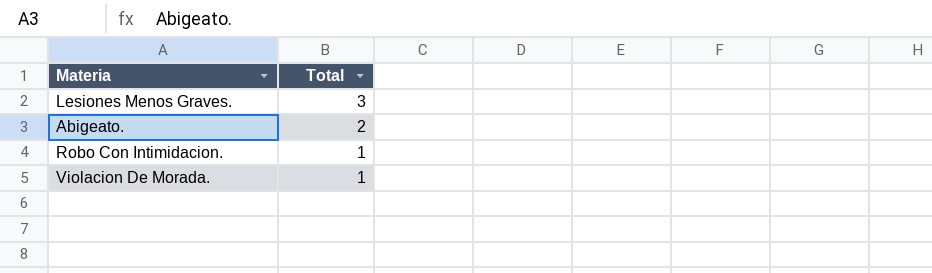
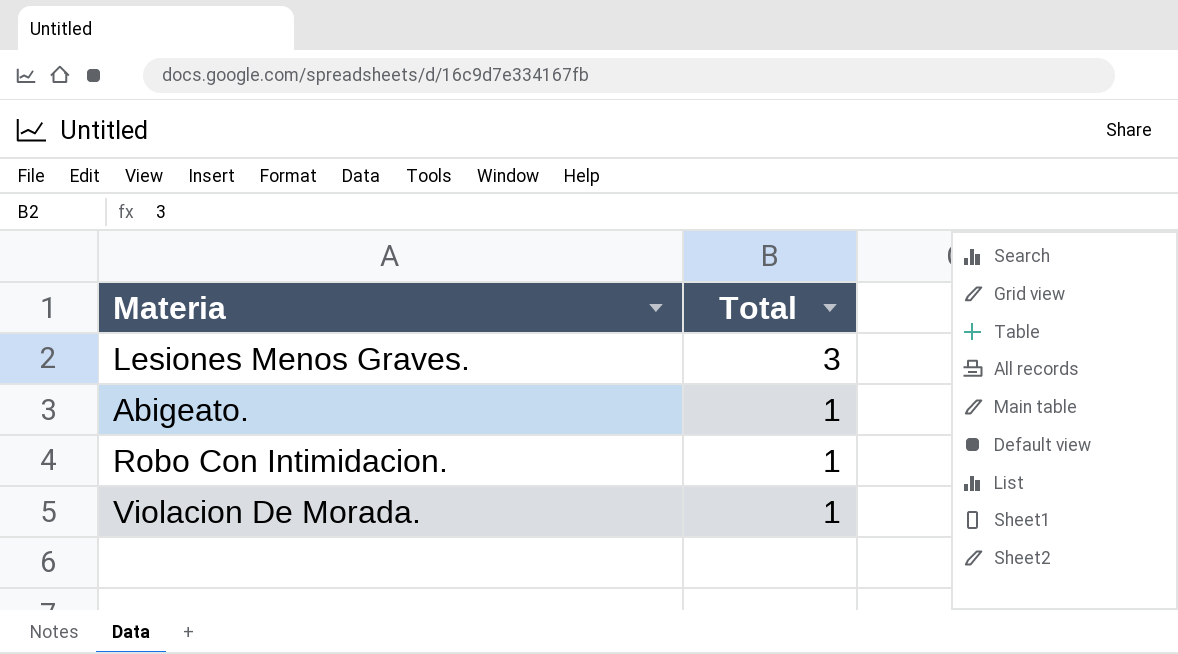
Abigeato. | Total: 2 -> 1

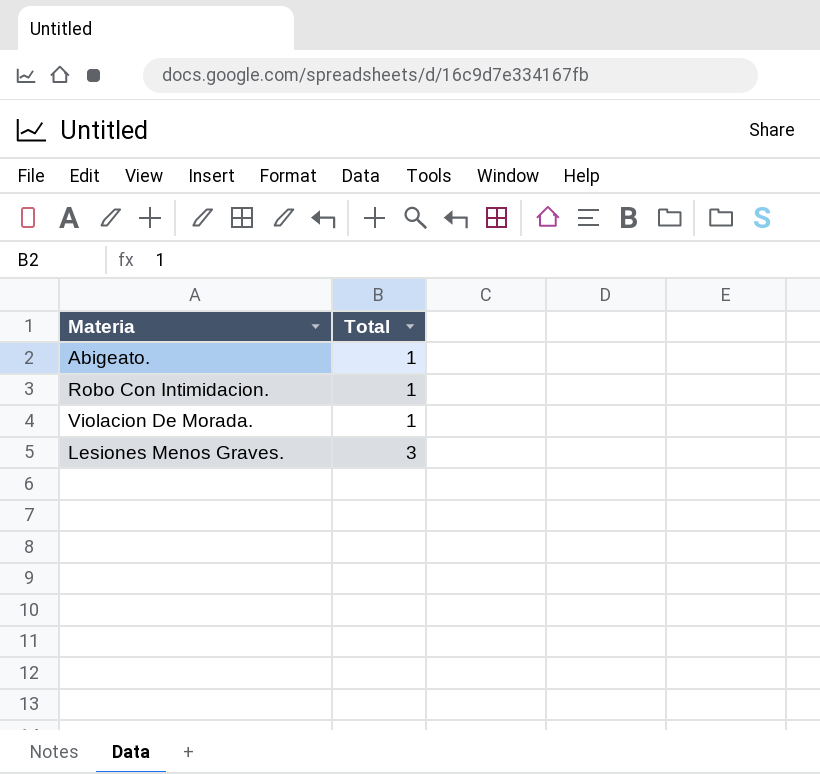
row order: Total descending -> Total ascending

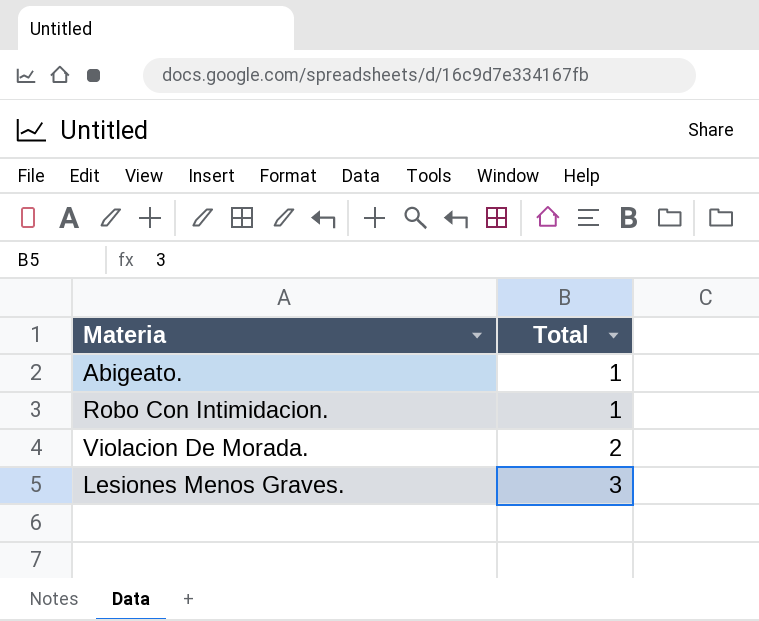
Violacion De Morada. | Total: 1 -> 2

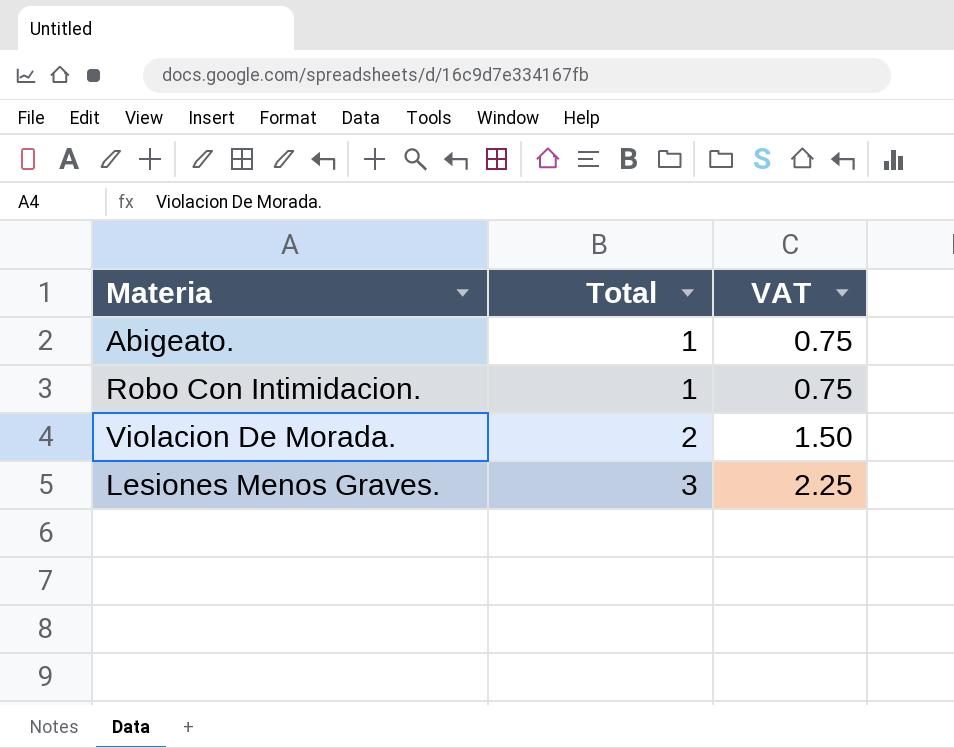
column VAT | formula: none -> [Total] * 0.75

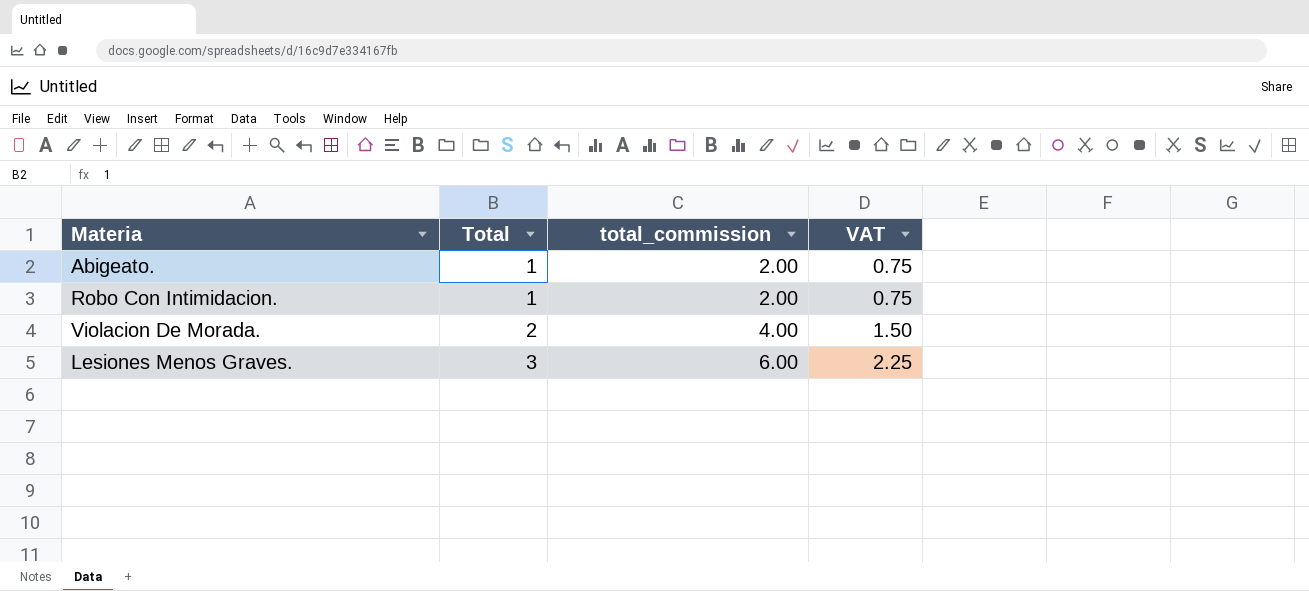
column total_commission | formula: none -> [Total] * 2

